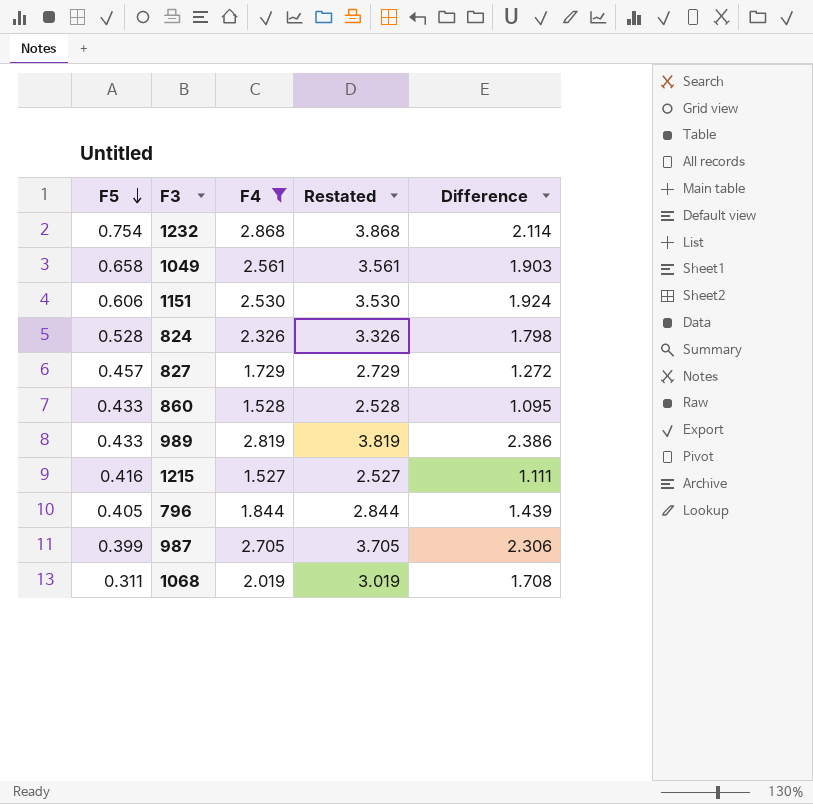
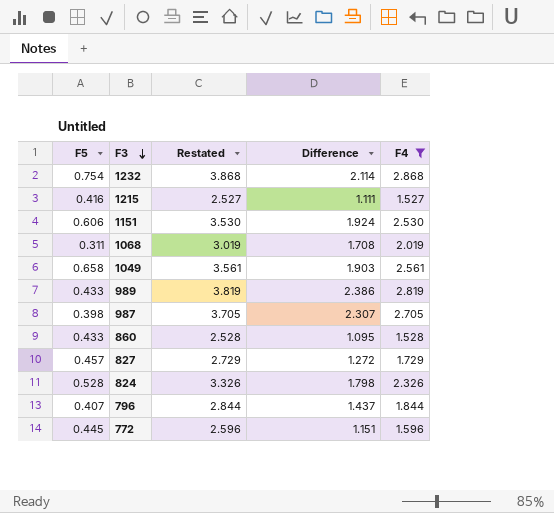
row order: F5 descending -> F3 descending
column F4 | position: 3 -> 5
987 | F5: 0.399 -> 0.398
987 | Difference: 2.306 -> 2.307
796 | F5: 0.405 -> 0.407
796 | Difference: 1.439 -> 1.437
row 772: none -> 0.445 | 2.596 | 1.151 | 1.596

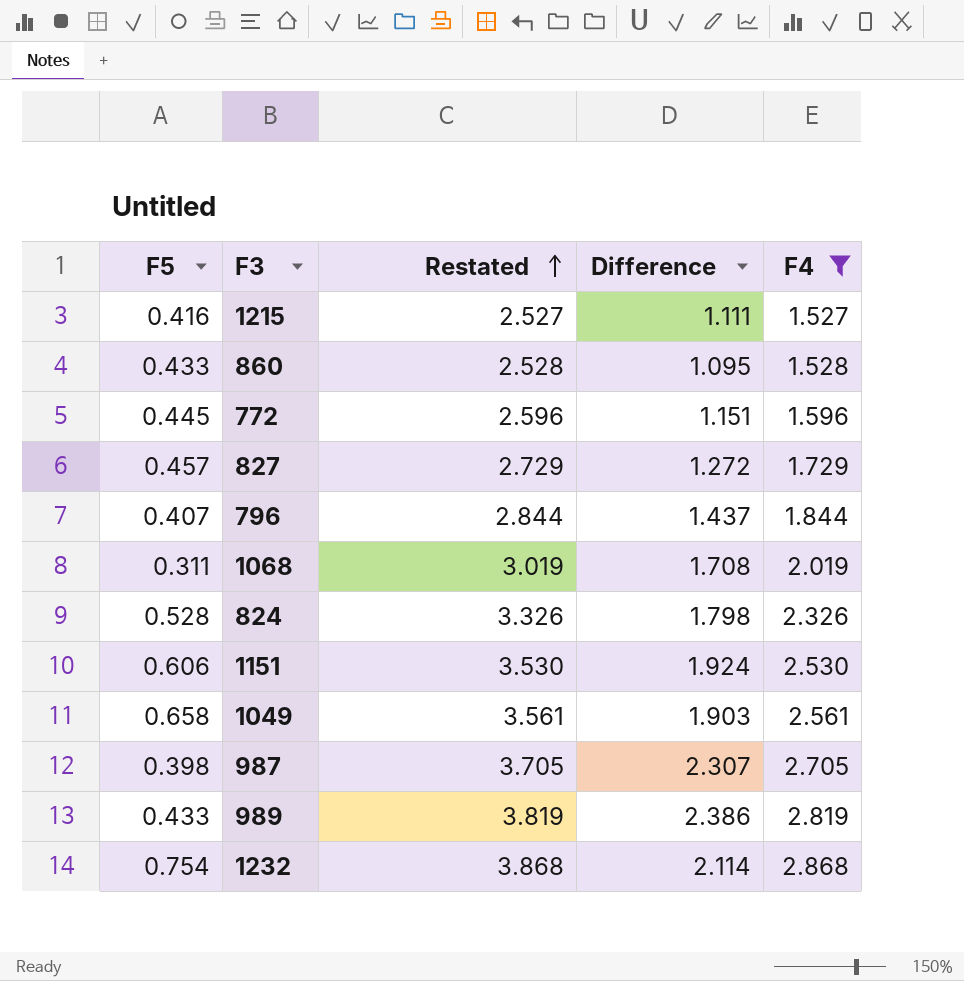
row order: F3 descending -> Restated ascending

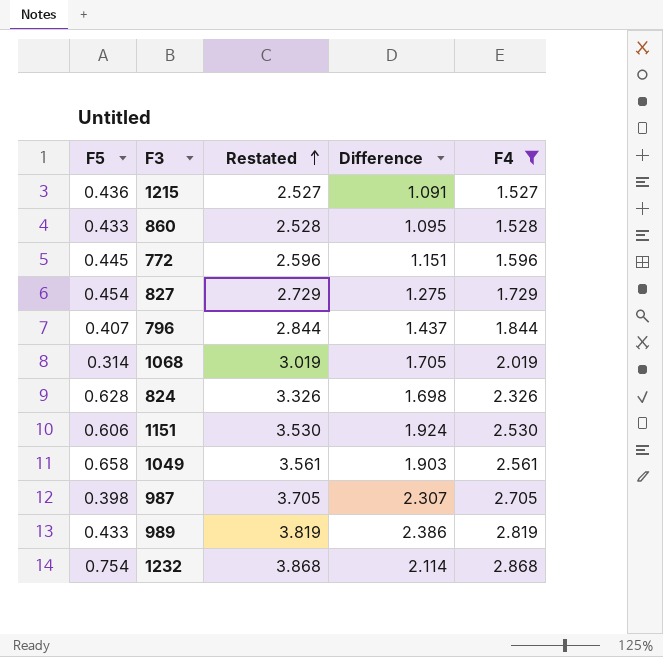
1215 | F5: 0.416 -> 0.436
1215 | Difference: 1.111 -> 1.091
827 | F5: 0.457 -> 0.454
827 | Difference: 1.272 -> 1.275
1068 | F5: 0.311 -> 0.314
1068 | Difference: 1.708 -> 1.705
824 | F5: 0.528 -> 0.628
824 | Difference: 1.798 -> 1.698

